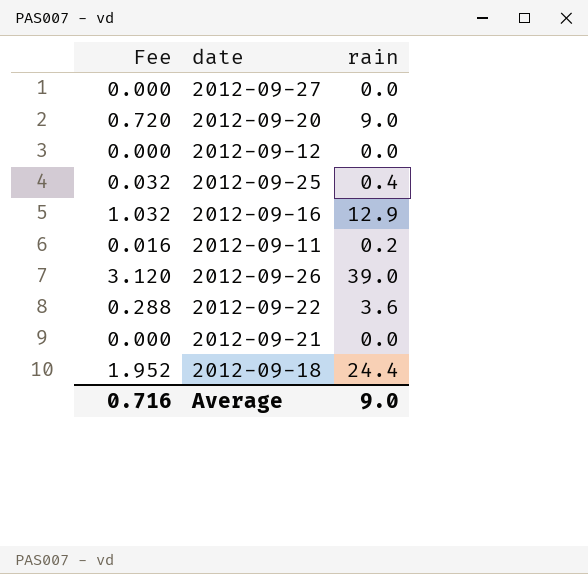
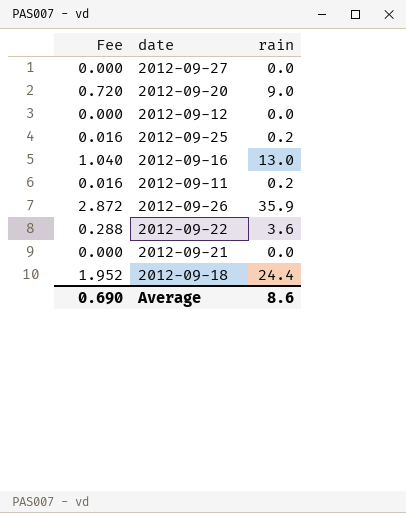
2012-09-25 | Fee: 0.032 -> 0.016
2012-09-25 | rain: 0.4 -> 0.2
2012-09-16 | Fee: 1.032 -> 1.040
2012-09-16 | rain: 12.9 -> 13.0
2012-09-26 | Fee: 3.120 -> 2.872
2012-09-26 | rain: 39.0 -> 35.9
Average | Fee: 0.716 -> 0.690
Average | rain: 9.0 -> 8.6

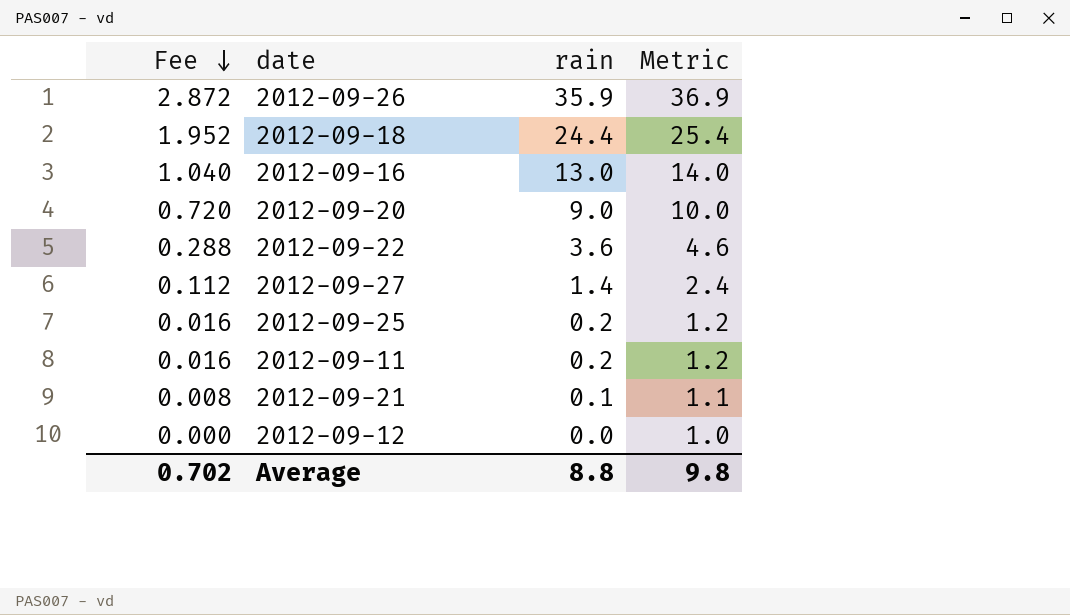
row order: none -> Fee descending
column Metric | formula: none -> [rain] + 1
2012-09-27 | Fee: 0.000 -> 0.112
2012-09-27 | rain: 0.0 -> 1.4
2012-09-21 | Fee: 0.000 -> 0.008
2012-09-21 | rain: 0.0 -> 0.1
Average | Fee: 0.690 -> 0.702
Average | rain: 8.6 -> 8.8

